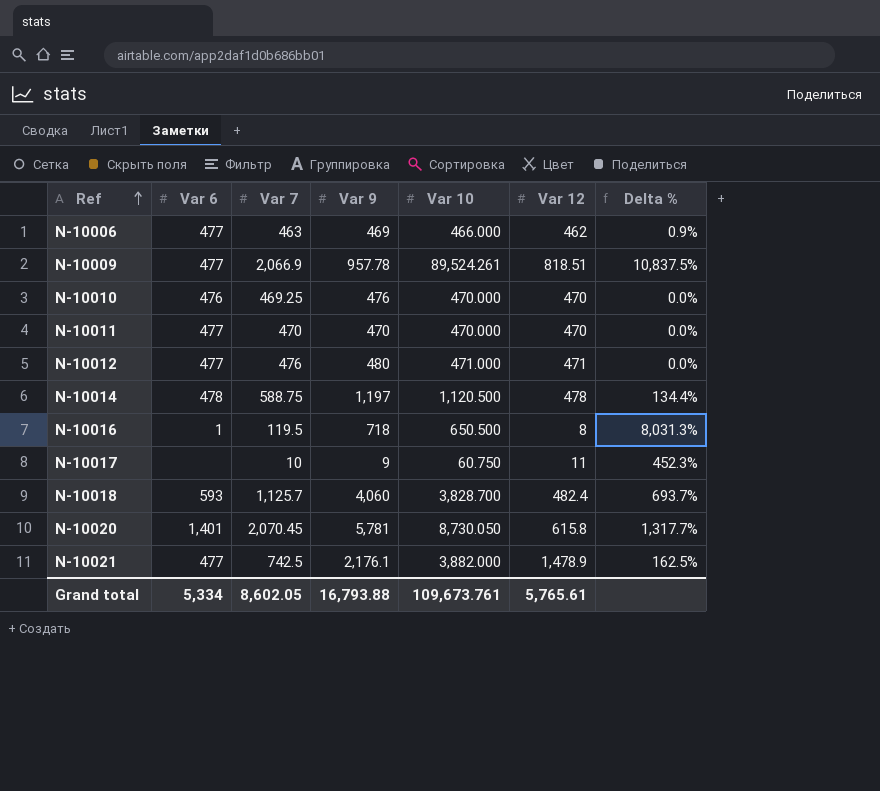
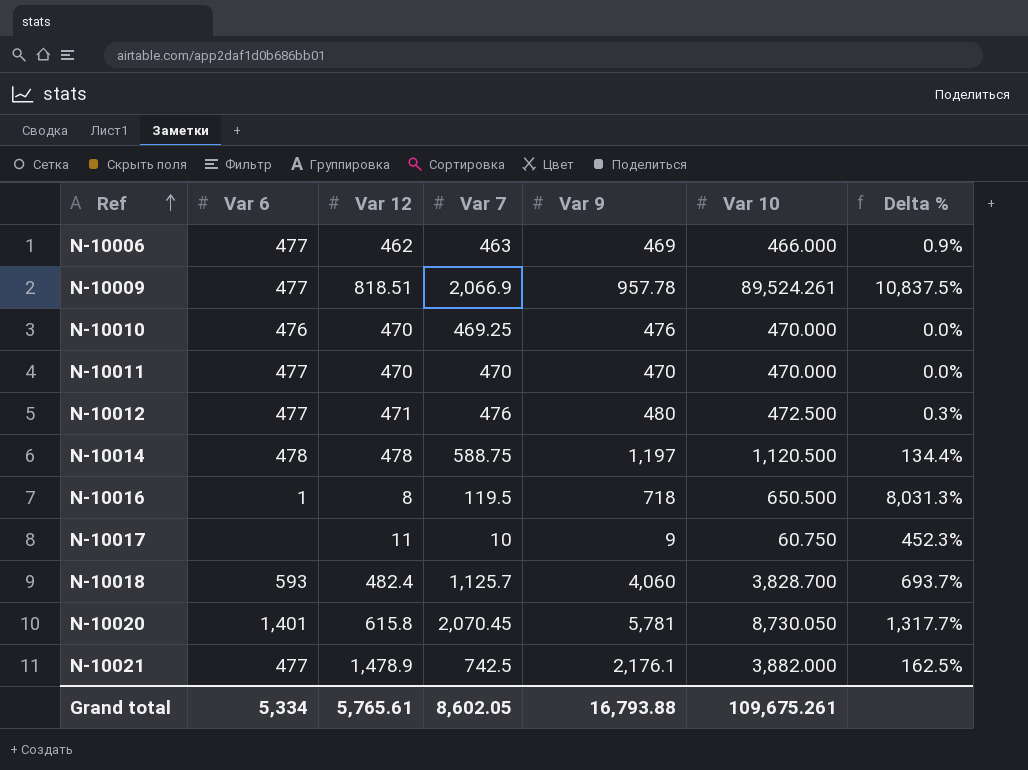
column Var 12 | position: 6 -> 3
N-10012 | Var 10: 471.000 -> 472.500
N-10012 | Delta %: 0.0% -> 0.3%
Grand total | Var 10: 109,673.761 -> 109,675.261

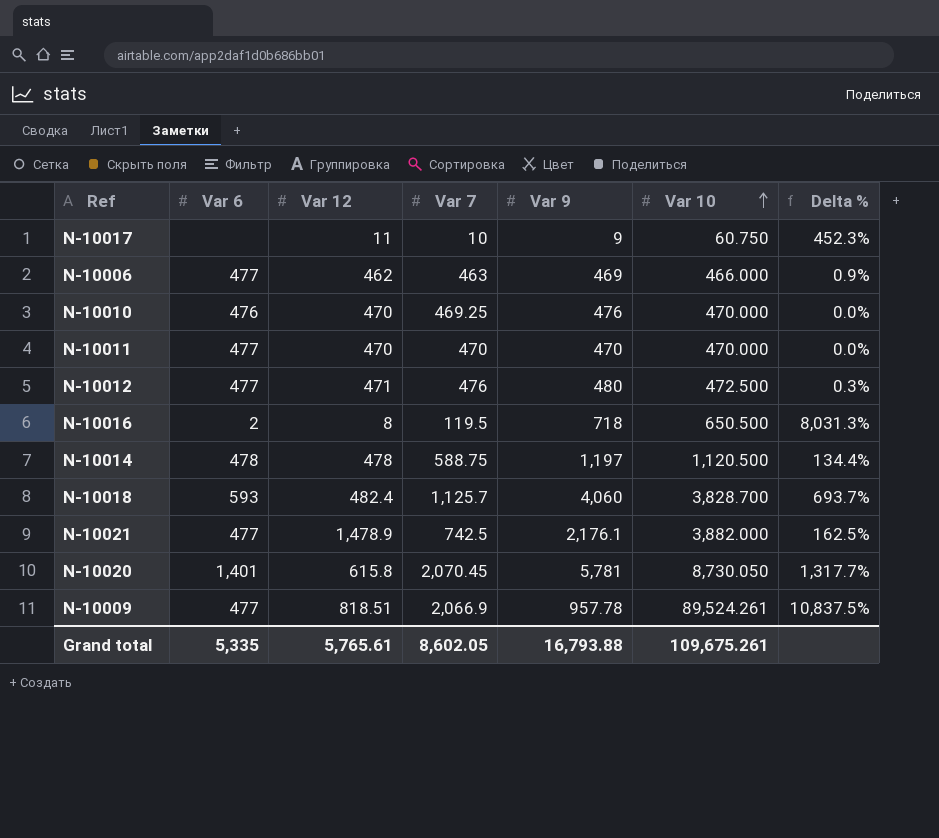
row order: Ref ascending -> Var 10 ascending
N-10016 | Var 6: 1 -> 2
Grand total | Var 6: 5,334 -> 5,335

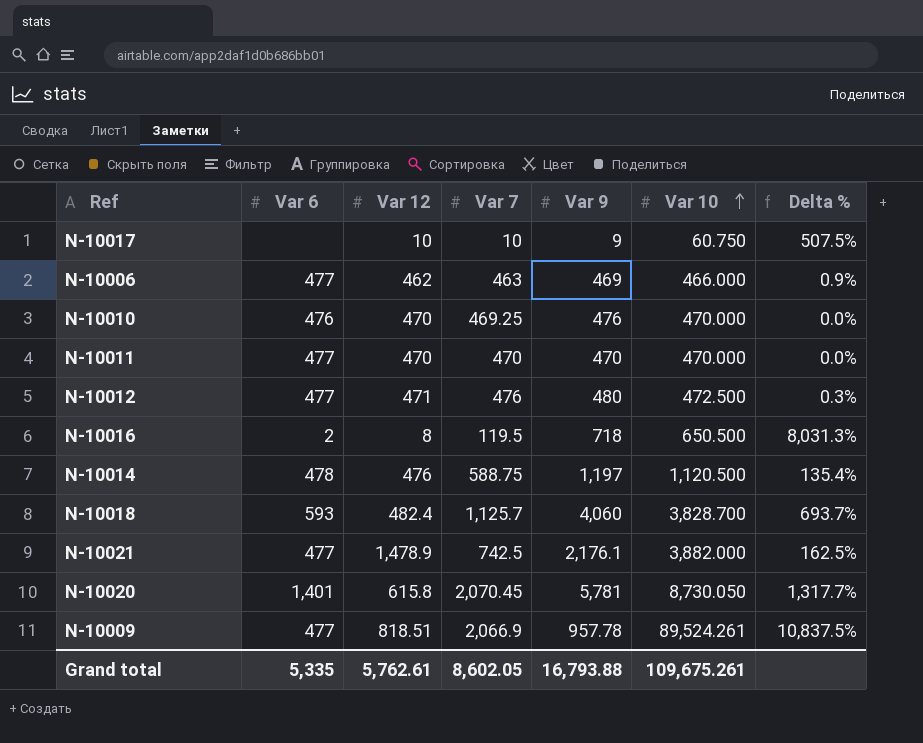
N-10017 | Var 12: 11 -> 10
N-10017 | Delta %: 452.3% -> 507.5%
N-10014 | Var 12: 478 -> 476
N-10014 | Delta %: 134.4% -> 135.4%
Grand total | Var 12: 5,765.61 -> 5,762.61

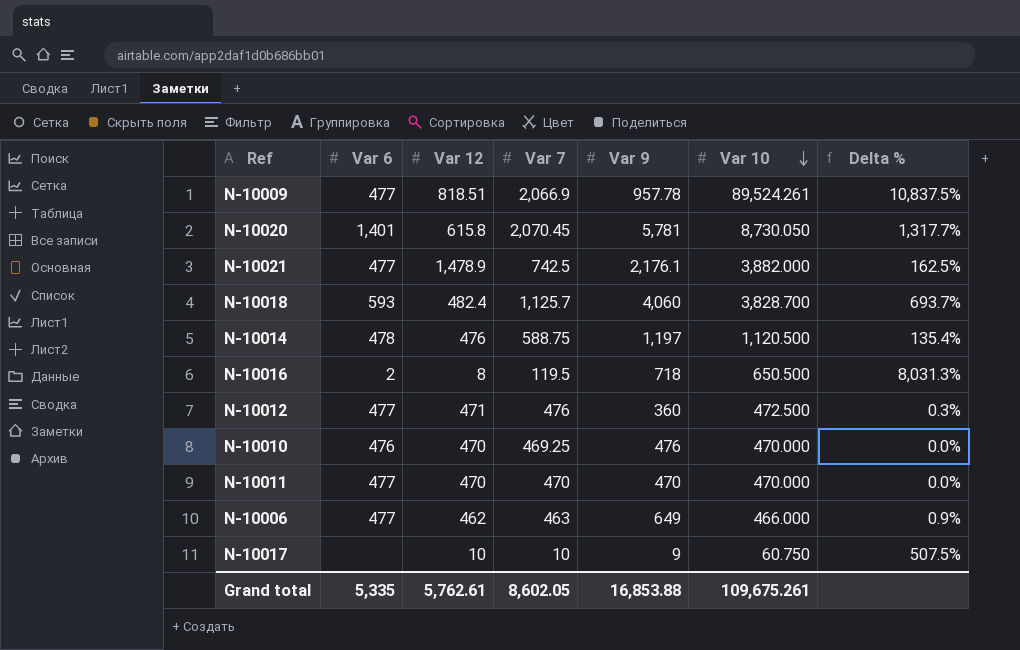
row order: Var 10 ascending -> Var 10 descending
N-10012 | Var 9: 480 -> 360
N-10006 | Var 9: 469 -> 649
Grand total | Var 9: 16,793.88 -> 16,853.88

